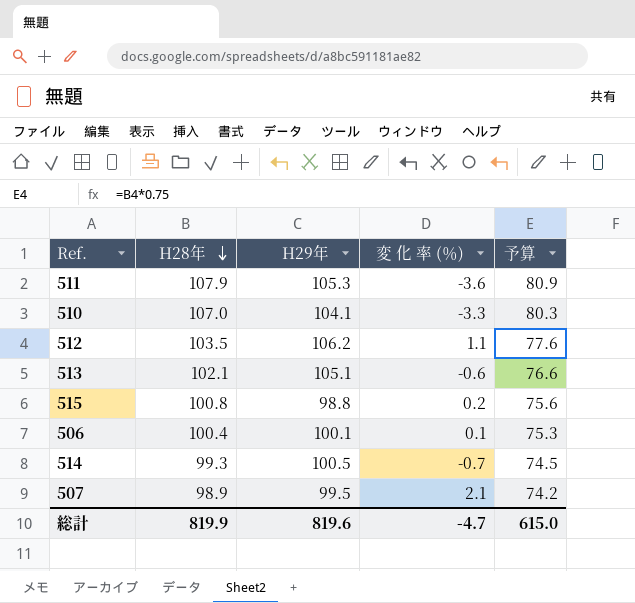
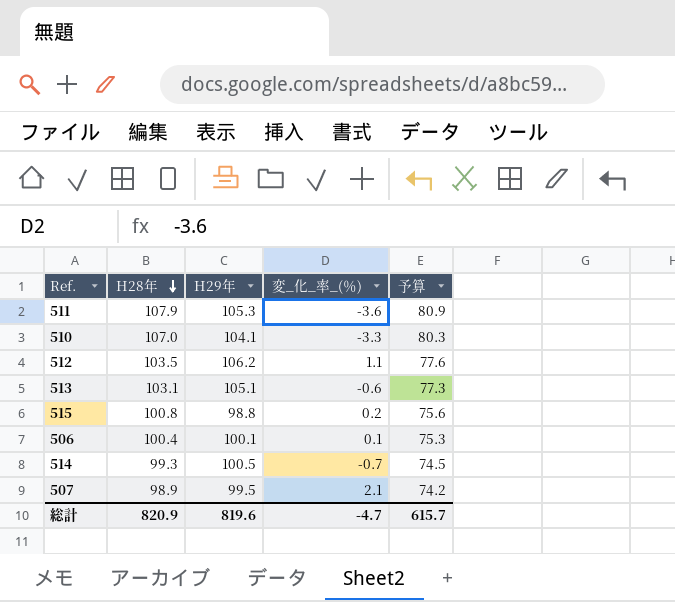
column name: 変 化 率 (％) -> 変_化_率_(％)
513 | H28年: 102.1 -> 103.1
513 | 予算: 76.6 -> 77.3
総計 | H28年: 819.9 -> 820.9
総計 | 予算: 615.0 -> 615.7

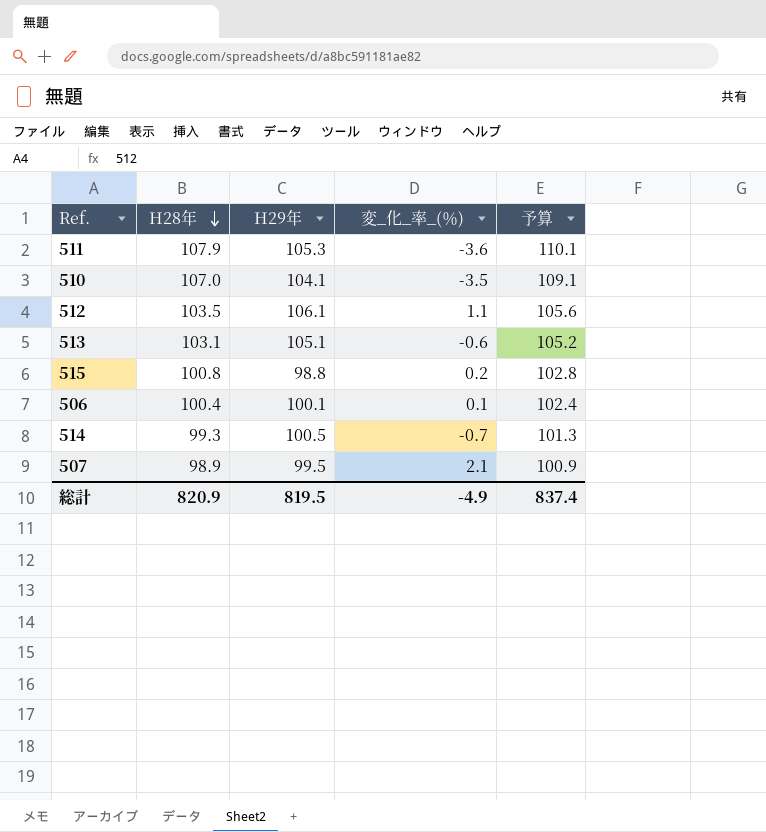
column 予算 | formula: [H28年] * 0.75 -> [H28年] * 1.02
510 | 変_化_率_(％): -3.3 -> -3.5
512 | H29年: 106.2 -> 106.1
総計 | H29年: 819.6 -> 819.5
総計 | 変_化_率_(％): -4.7 -> -4.9
総計 | 予算: 615.7 -> 837.4

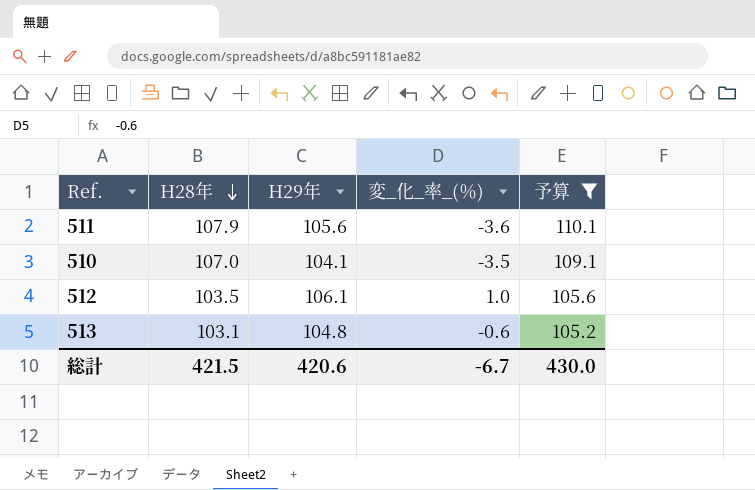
filter: none -> 予算 >= 105.2
511 | H29年: 105.3 -> 105.6
512 | 変_化_率_(％): 1.1 -> 1.0
513 | H29年: 105.1 -> 104.8
総計 | H28年: 820.9 -> 421.5
総計 | H29年: 819.5 -> 420.6
総計 | 変_化_率_(％): -4.9 -> -6.7
総計 | 予算: 837.4 -> 430.0

